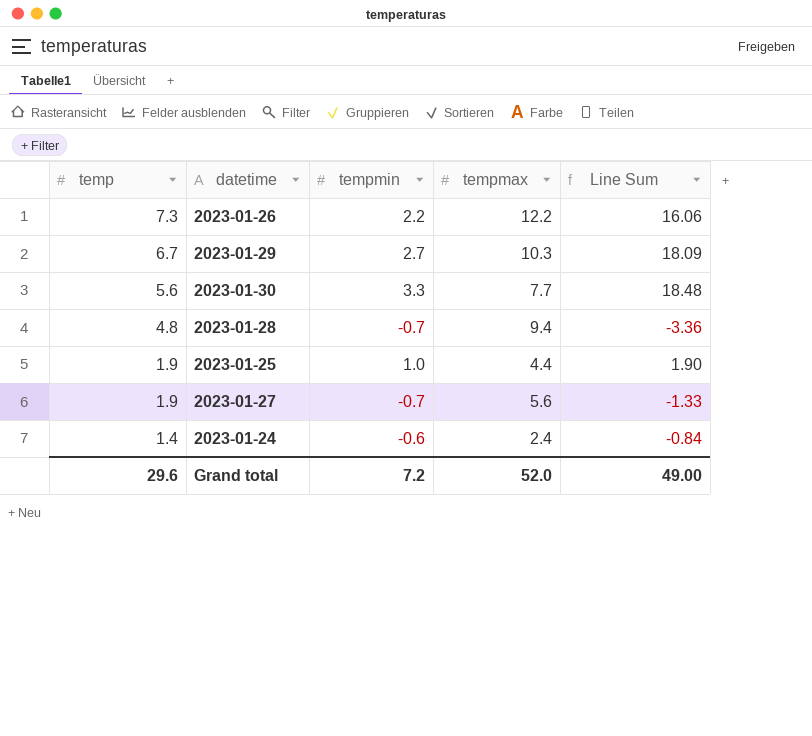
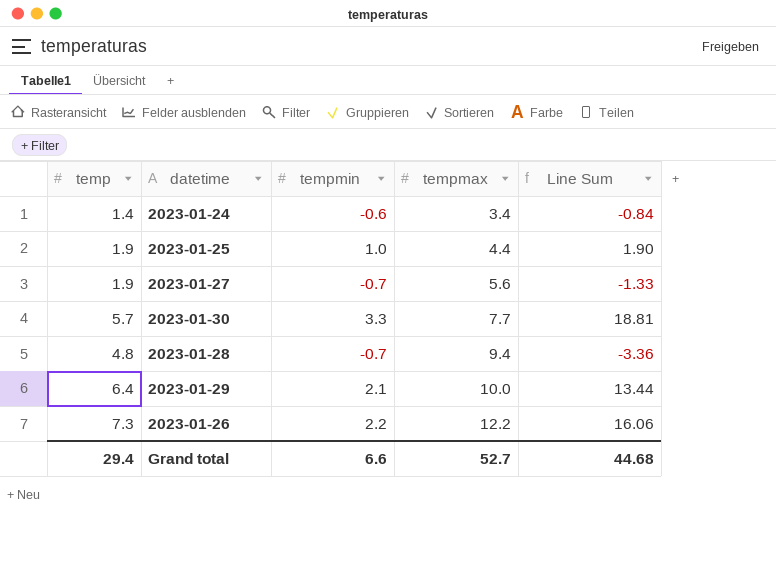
row order: temp descending -> tempmax ascending
2023-01-24 | tempmax: 2.4 -> 3.4
2023-01-30 | temp: 5.6 -> 5.7
2023-01-30 | Line Sum: 18.48 -> 18.81
2023-01-29 | temp: 6.7 -> 6.4
2023-01-29 | tempmin: 2.7 -> 2.1
2023-01-29 | tempmax: 10.3 -> 10.0
2023-01-29 | Line Sum: 18.09 -> 13.44
Grand total | temp: 29.6 -> 29.4
Grand total | tempmin: 7.2 -> 6.6
Grand total | tempmax: 52.0 -> 52.7
Grand total | Line Sum: 49.00 -> 44.68

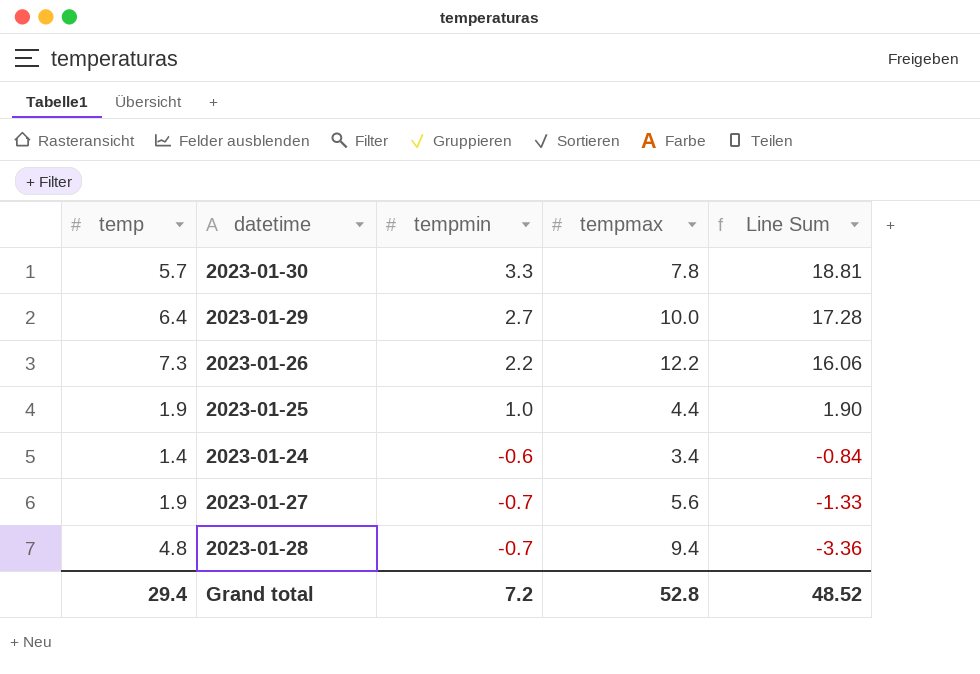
row order: tempmax ascending -> tempmin descending
2023-01-30 | tempmax: 7.7 -> 7.8
2023-01-29 | tempmin: 2.1 -> 2.7
2023-01-29 | Line Sum: 13.44 -> 17.28
Grand total | tempmin: 6.6 -> 7.2
Grand total | tempmax: 52.7 -> 52.8
Grand total | Line Sum: 44.68 -> 48.52

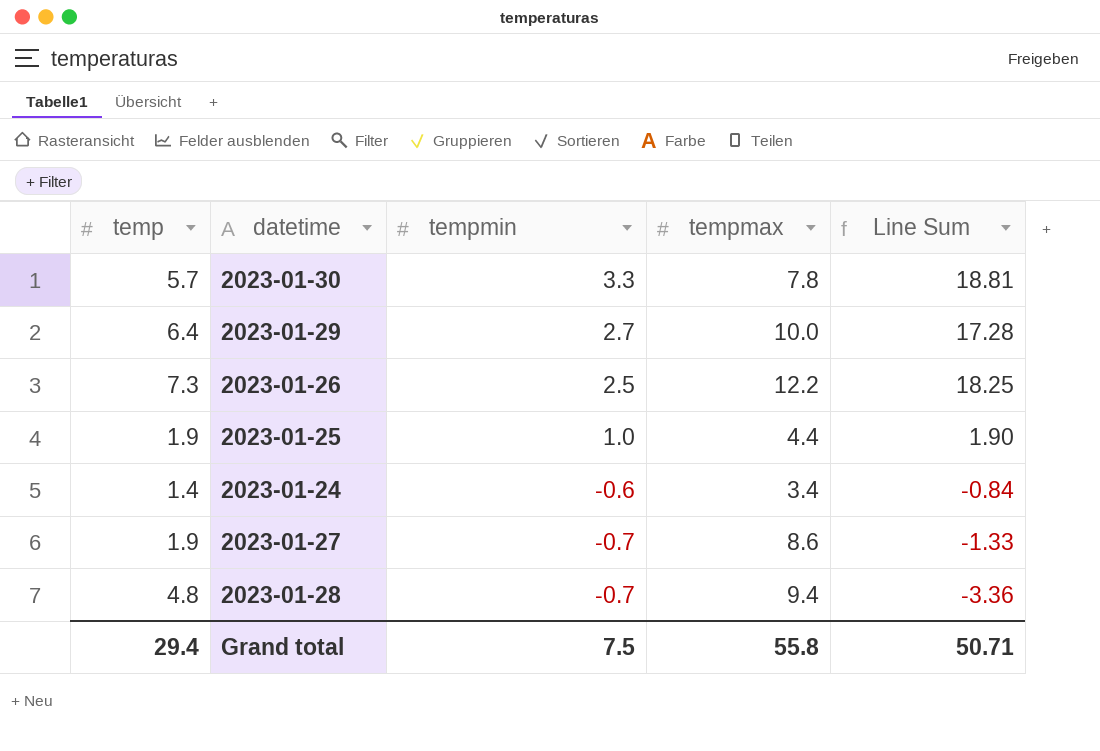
2023-01-26 | tempmin: 2.2 -> 2.5
2023-01-26 | Line Sum: 16.06 -> 18.25
2023-01-27 | tempmax: 5.6 -> 8.6
Grand total | tempmin: 7.2 -> 7.5
Grand total | tempmax: 52.8 -> 55.8
Grand total | Line Sum: 48.52 -> 50.71

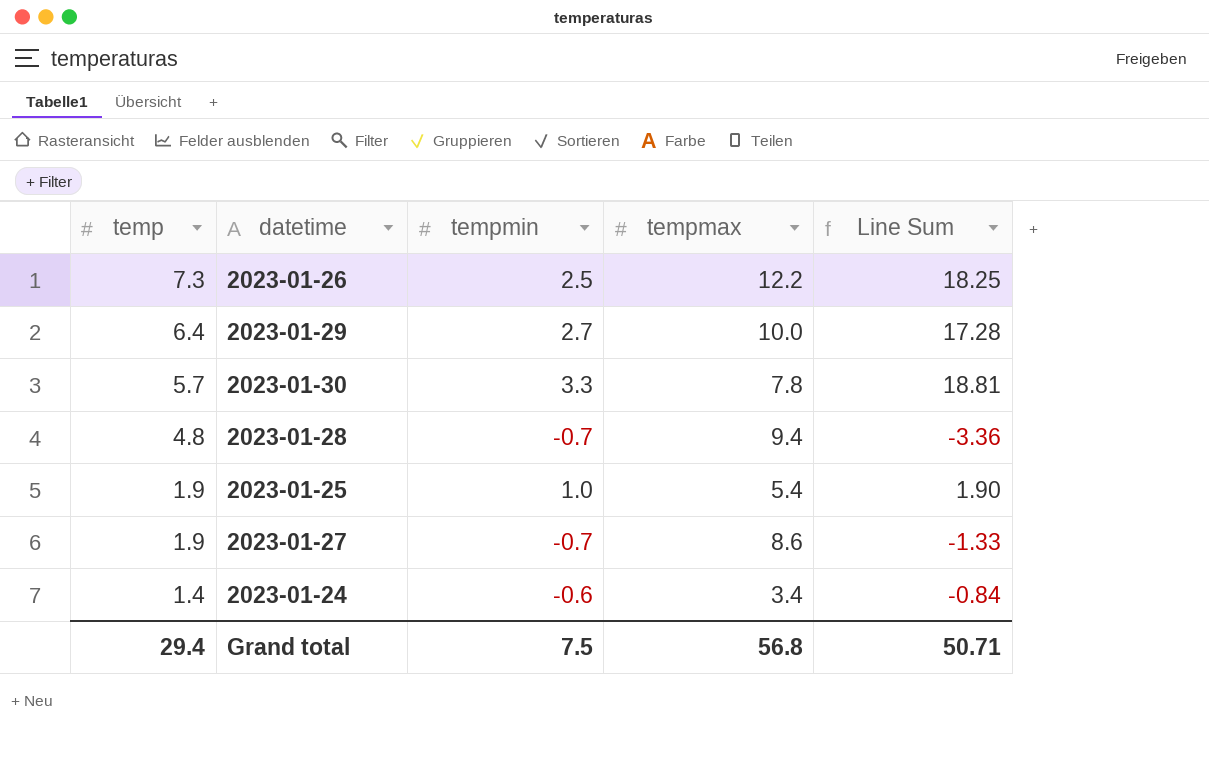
row order: tempmin descending -> temp descending
2023-01-25 | tempmax: 4.4 -> 5.4
Grand total | tempmax: 55.8 -> 56.8

